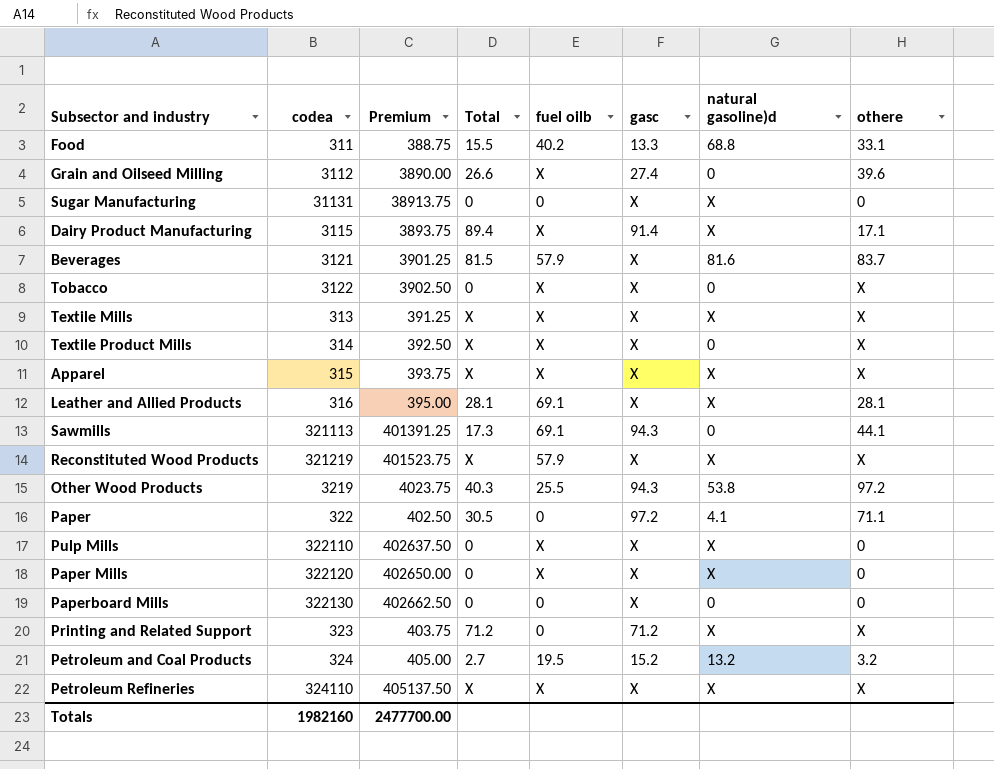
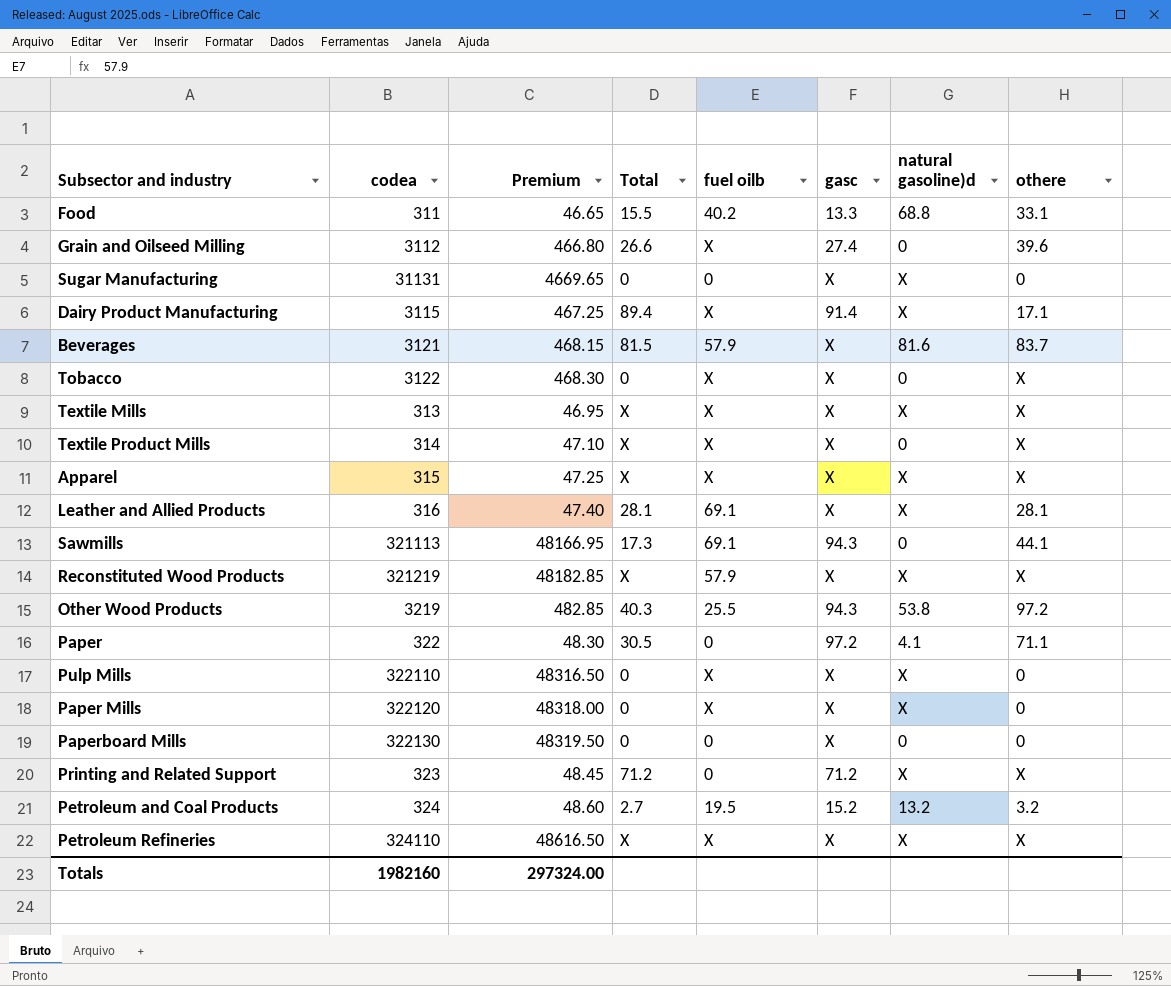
column Premium | formula: [codea] * 1.25 -> [codea] * 0.15
Totals | Premium: 2477700.00 -> 297324.00

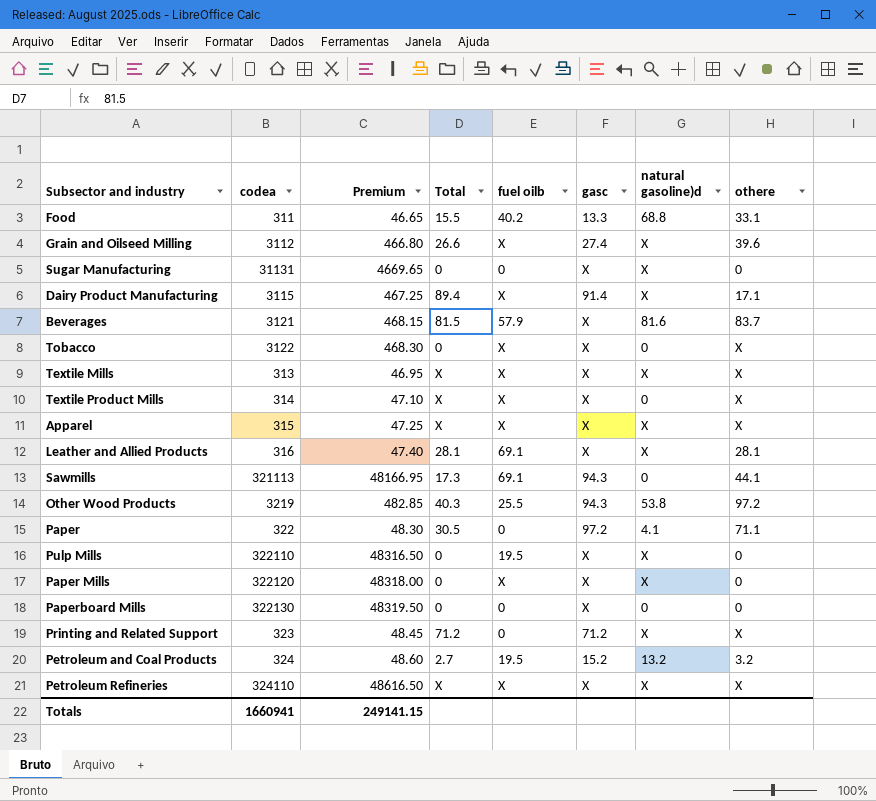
row Reconstituted Wood Products: 321219 | 48182.85 | X | 57.9 | X | X | X -> none
Grain and Oilseed Milling | natural gasoline)d: 0 -> X
Pulp Mills | fuel oilb: X -> 19.5
Totals | codea: 1982160 -> 1660941
Totals | Premium: 297324.00 -> 249141.15

